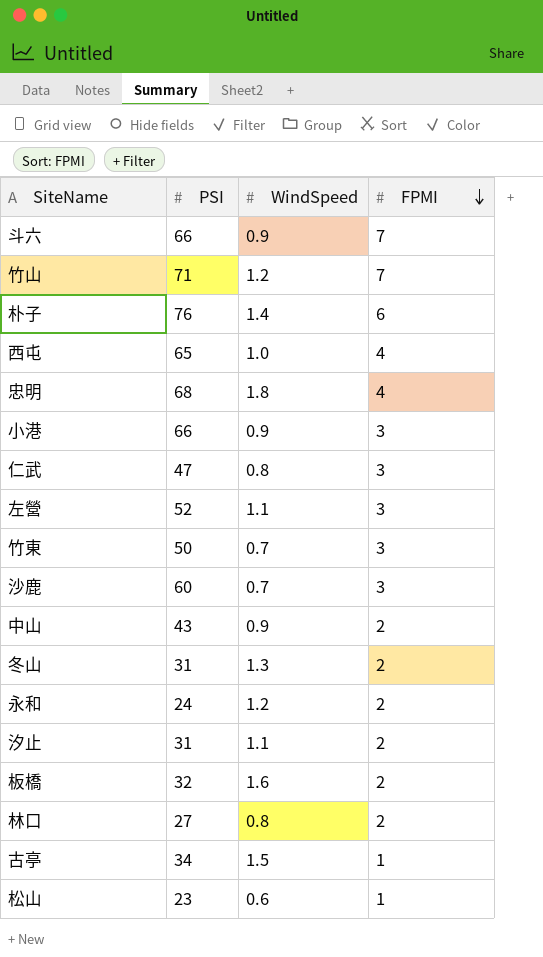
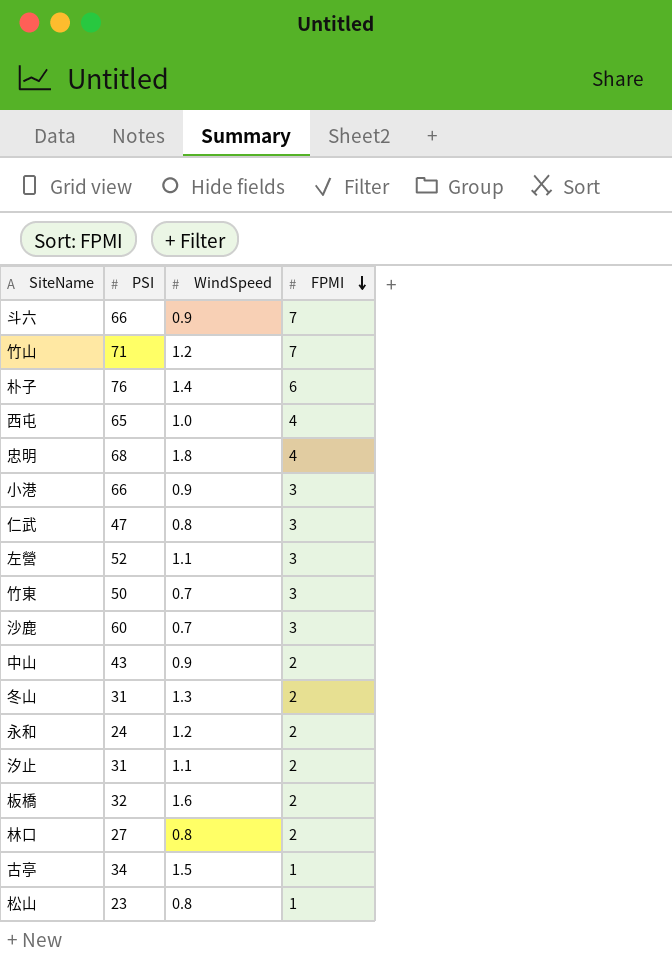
松山 | WindSpeed: 0.6 -> 0.8

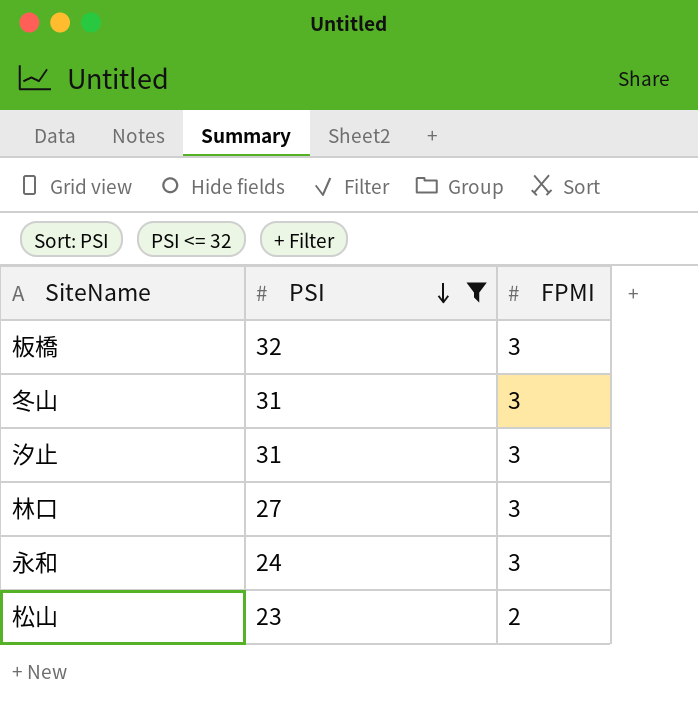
filter: none -> PSI <= 32
row order: FPMI descending -> PSI descending
column WindSpeed | position: 3 -> none
板橋 | FPMI: 2 -> 3
冬山 | FPMI: 2 -> 3
汐止 | FPMI: 2 -> 3
林口 | FPMI: 2 -> 3
永和 | FPMI: 2 -> 3
松山 | FPMI: 1 -> 2

